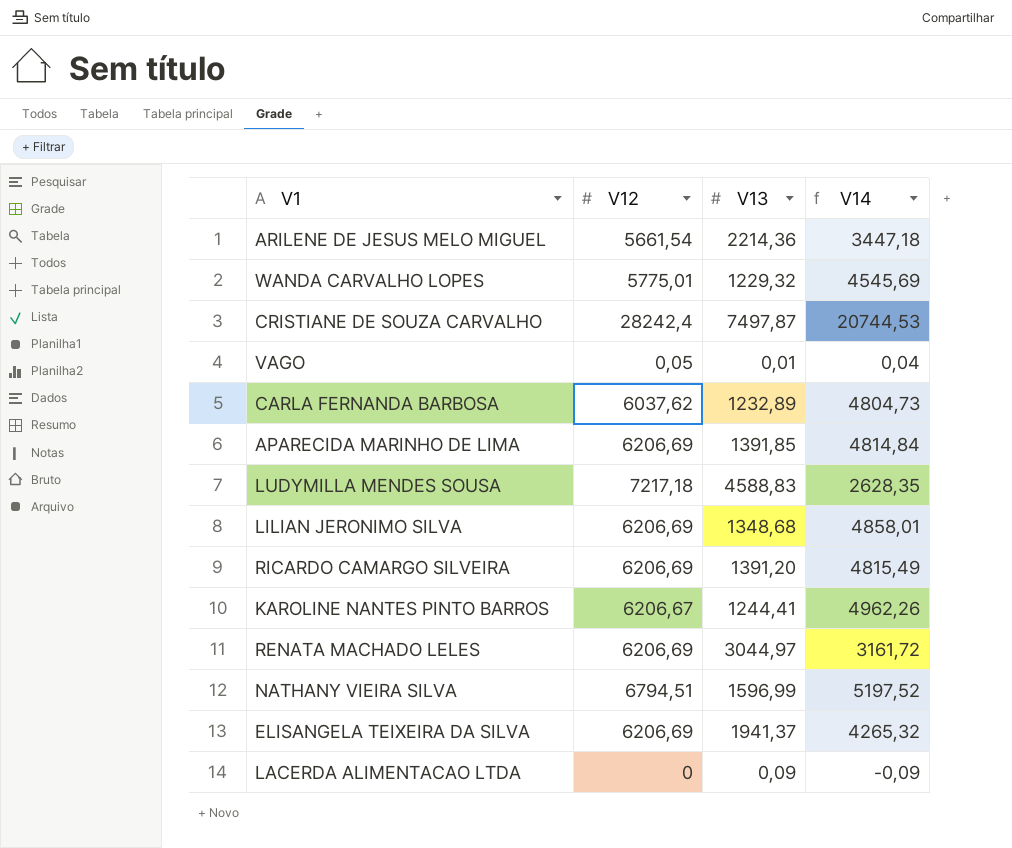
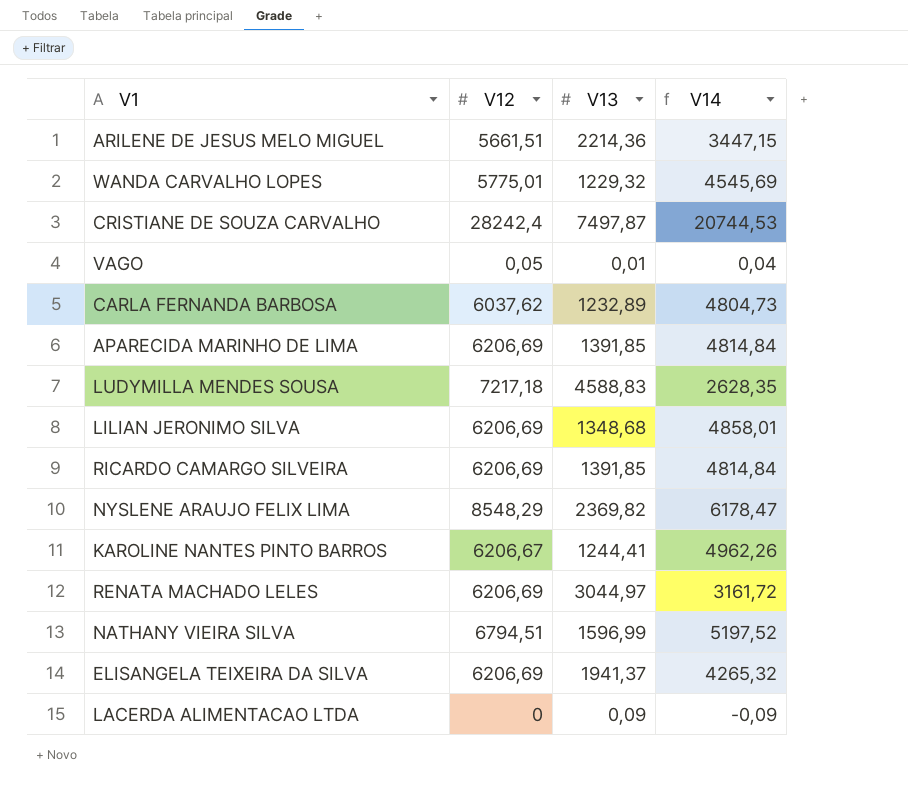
ARILENE DE JESUS MELO MIGUEL | V12: 5661,54 -> 5661,51
ARILENE DE JESUS MELO MIGUEL | V14: 3447,18 -> 3447,15
RICARDO CAMARGO SILVEIRA | V13: 1391,20 -> 1391,85
RICARDO CAMARGO SILVEIRA | V14: 4815,49 -> 4814,84
row NYSLENE ARAUJO FELIX LIMA: none -> 8548,29 | 2369,82 | 6178,47

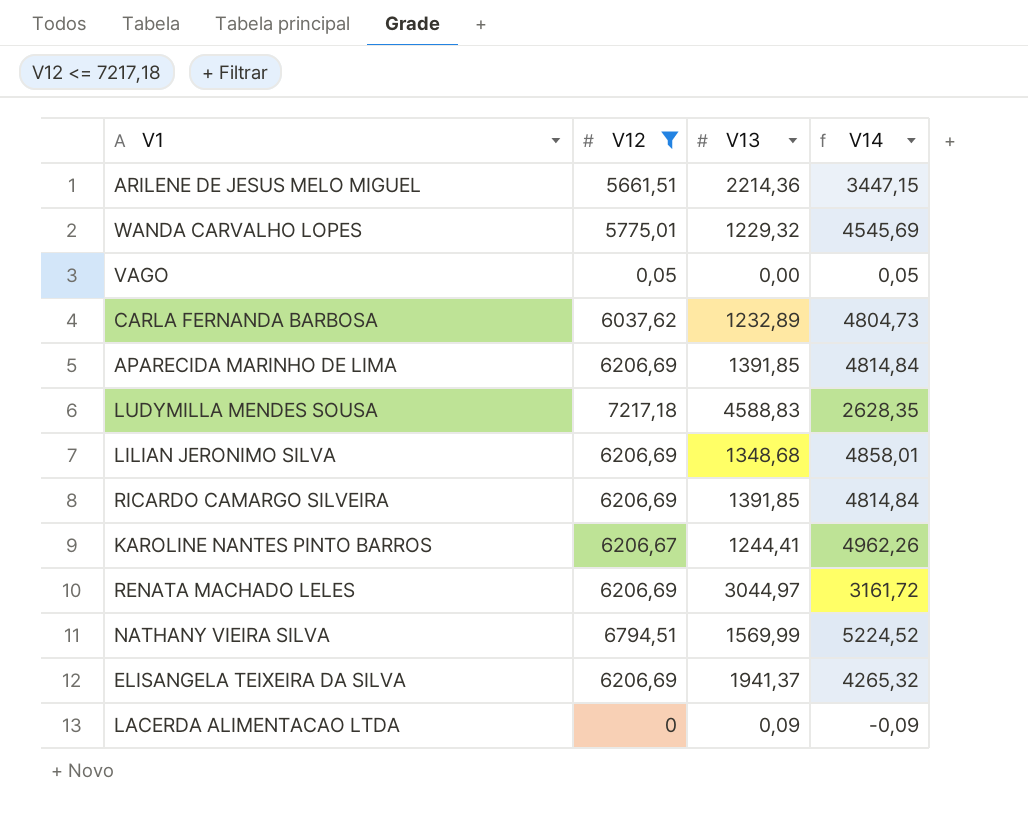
filter: none -> V12 <= 7217,18
VAGO | V13: 0,01 -> 0,00
VAGO | V14: 0,04 -> 0,05
NATHANY VIEIRA SILVA | V13: 1596,99 -> 1569,99
NATHANY VIEIRA SILVA | V14: 5197,52 -> 5224,52

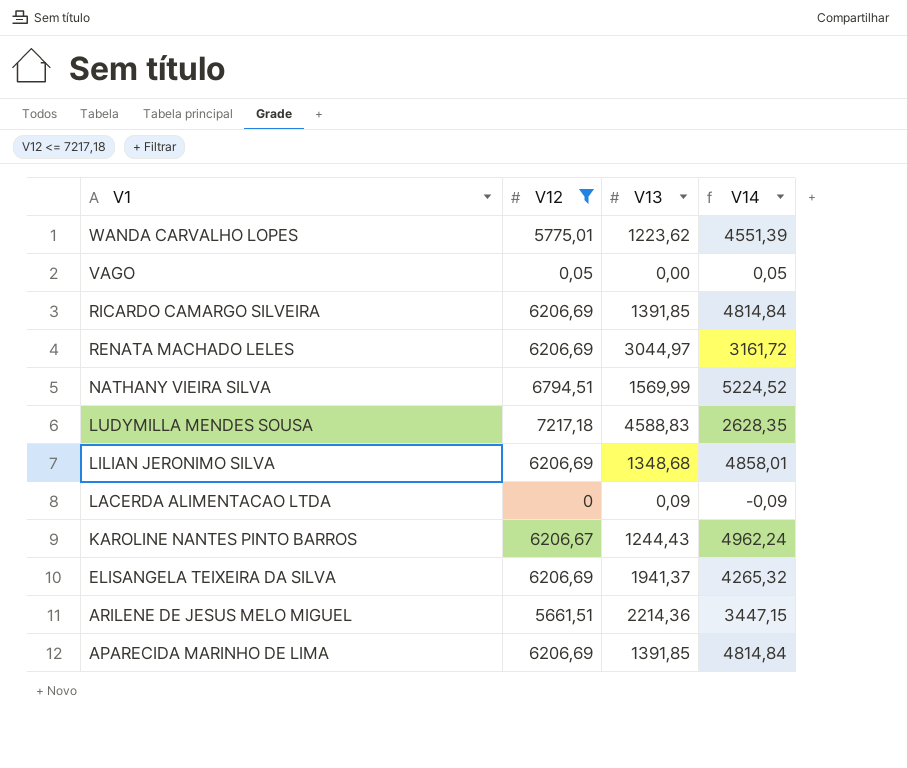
row order: none -> V1 descending
row CARLA FERNANDA BARBOSA: 6037,62 | 1232,89 | 4804,73 -> none
WANDA CARVALHO LOPES | V13: 1229,32 -> 1223,62
WANDA CARVALHO LOPES | V14: 4545,69 -> 4551,39
KAROLINE NANTES PINTO BARROS | V13: 1244,41 -> 1244,43
KAROLINE NANTES PINTO BARROS | V14: 4962,26 -> 4962,24

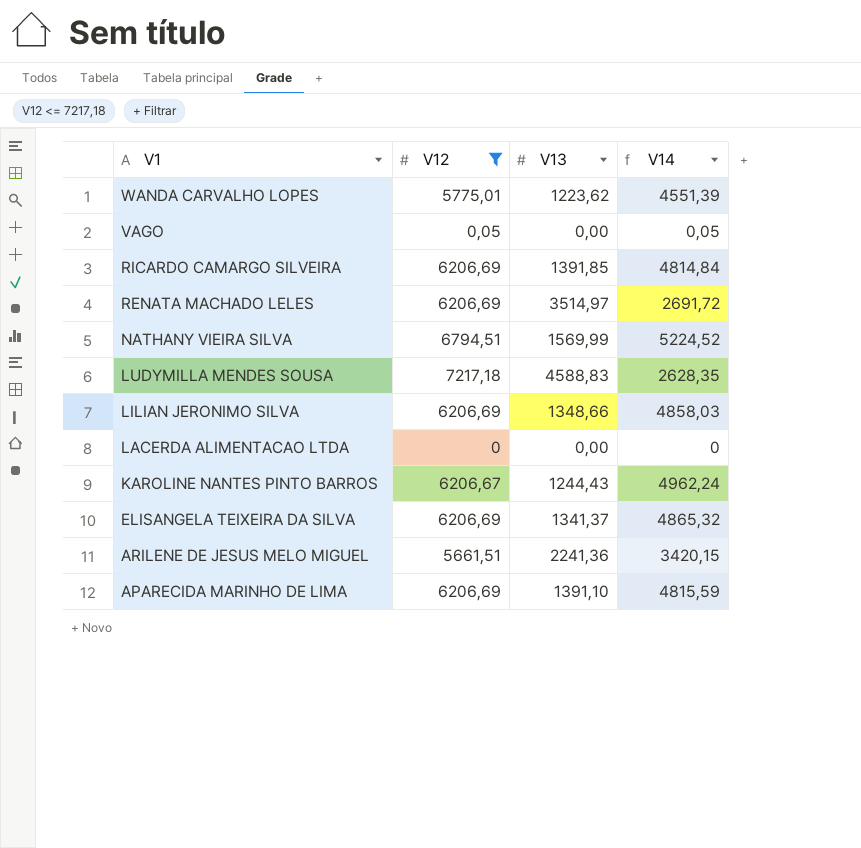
RENATA MACHADO LELES | V13: 3044,97 -> 3514,97
RENATA MACHADO LELES | V14: 3161,72 -> 2691,72
LILIAN JERONIMO SILVA | V13: 1348,68 -> 1348,66
LILIAN JERONIMO SILVA | V14: 4858,01 -> 4858,03
LACERDA ALIMENTACAO LTDA | V13: 0,09 -> 0,00
LACERDA ALIMENTACAO LTDA | V14: -0,09 -> 0
ELISANGELA TEIXEIRA DA SILVA | V13: 1941,37 -> 1341,37
ELISANGELA TEIXEIRA DA SILVA | V14: 4265,32 -> 4865,32
ARILENE DE JESUS MELO MIGUEL | V13: 2214,36 -> 2241,36
ARILENE DE JESUS MELO MIGUEL | V14: 3447,15 -> 3420,15
APARECIDA MARINHO DE LIMA | V13: 1391,85 -> 1391,10
APARECIDA MARINHO DE LIMA | V14: 4814,84 -> 4815,59

